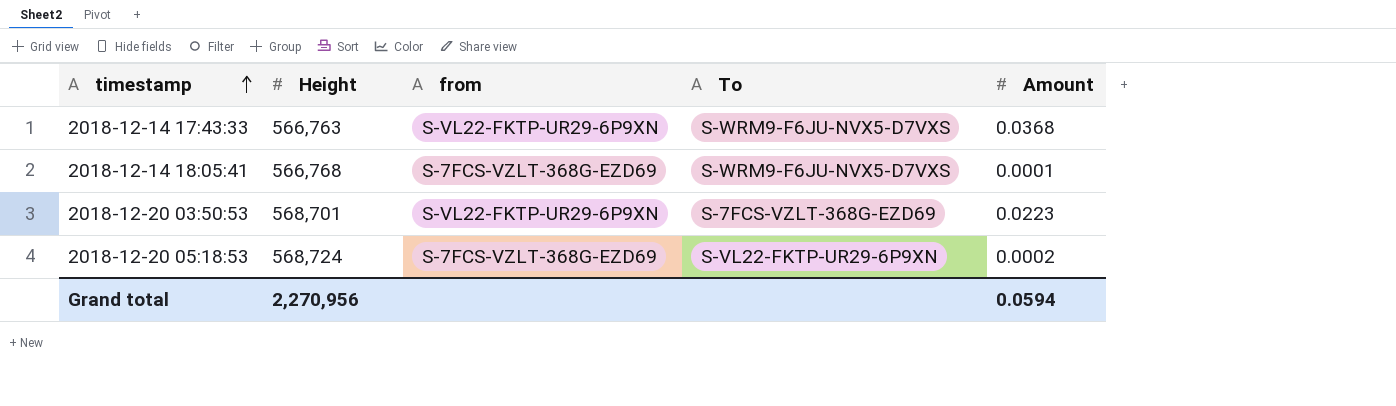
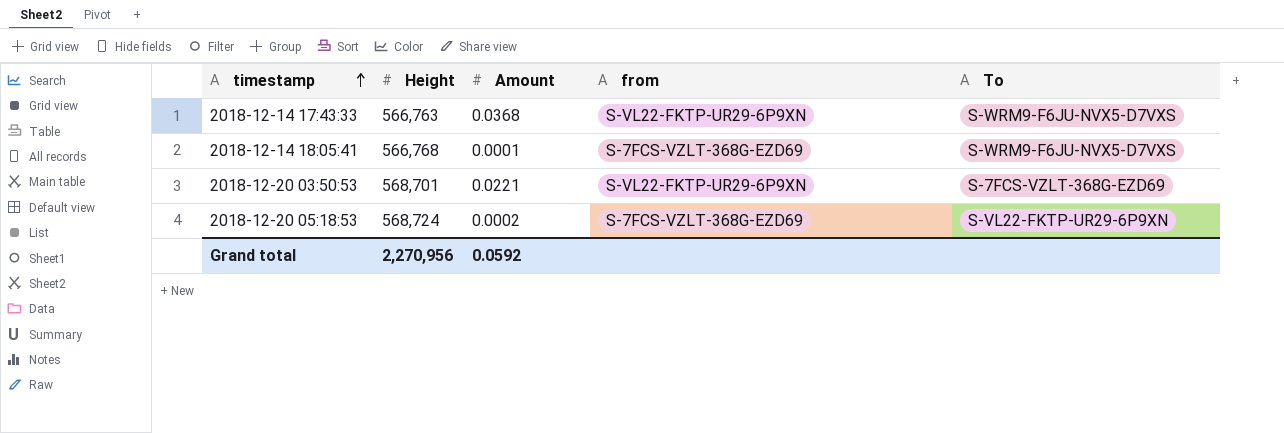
column Amount | position: 5 -> 3
2018-12-20 03:50:53 | Amount: 0.0223 -> 0.0221
Grand total | Amount: 0.0594 -> 0.0592

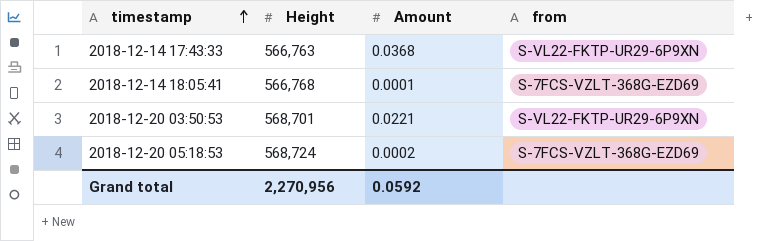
column To | position: 5 -> none

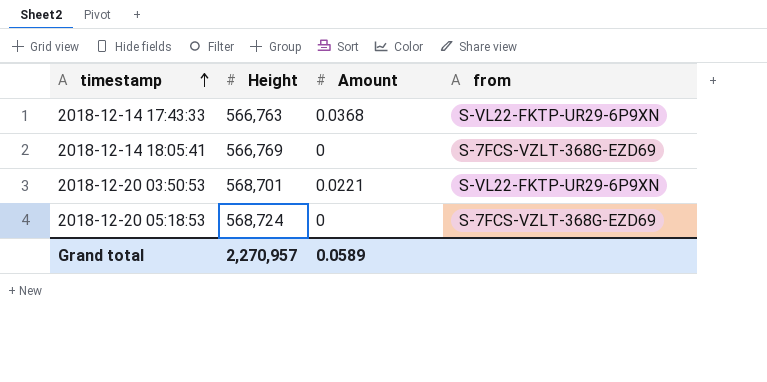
2018-12-14 18:05:41 | Height: 566,768 -> 566,769
2018-12-14 18:05:41 | Amount: 0.0001 -> 0
2018-12-20 05:18:53 | Amount: 0.0002 -> 0
Grand total | Height: 2,270,956 -> 2,270,957
Grand total | Amount: 0.0592 -> 0.0589

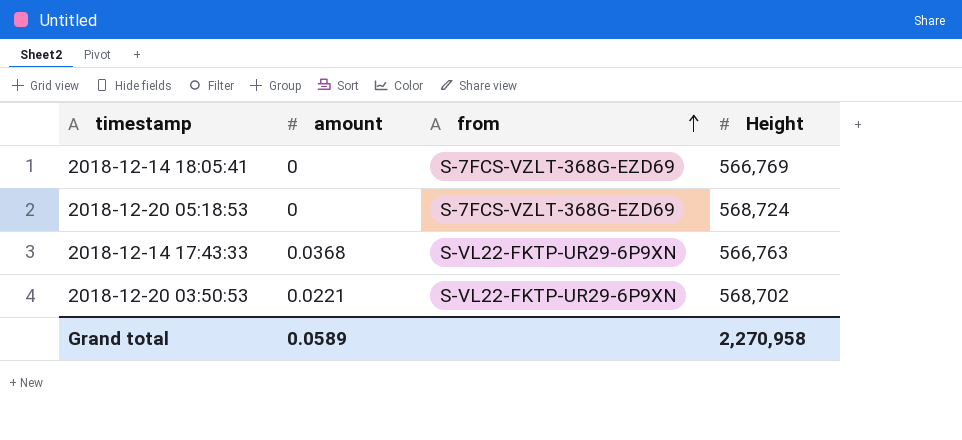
row order: timestamp ascending -> from ascending
column name: Amount -> amount
column Height | position: 2 -> 4
2018-12-20 03:50:53 | Height: 568,701 -> 568,702
Grand total | Height: 2,270,957 -> 2,270,958

